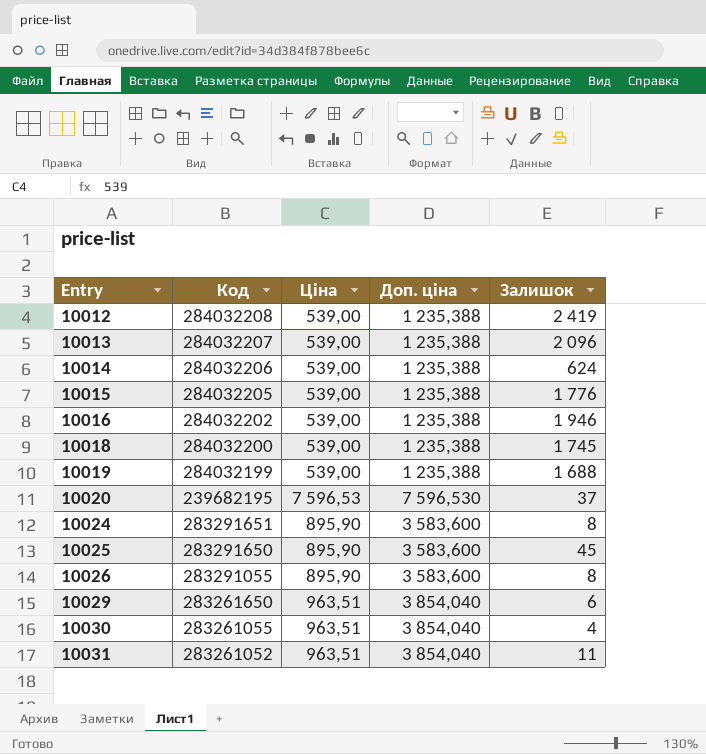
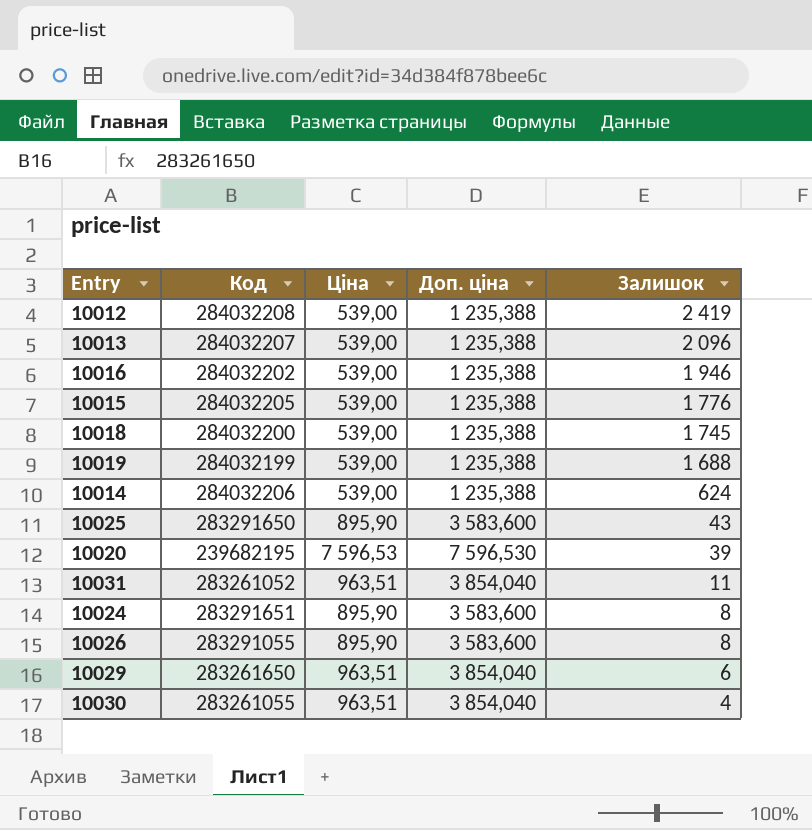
row order: Entry ascending -> Залишок descending
10025 | Залишок: 45 -> 43
10020 | Залишок: 37 -> 39

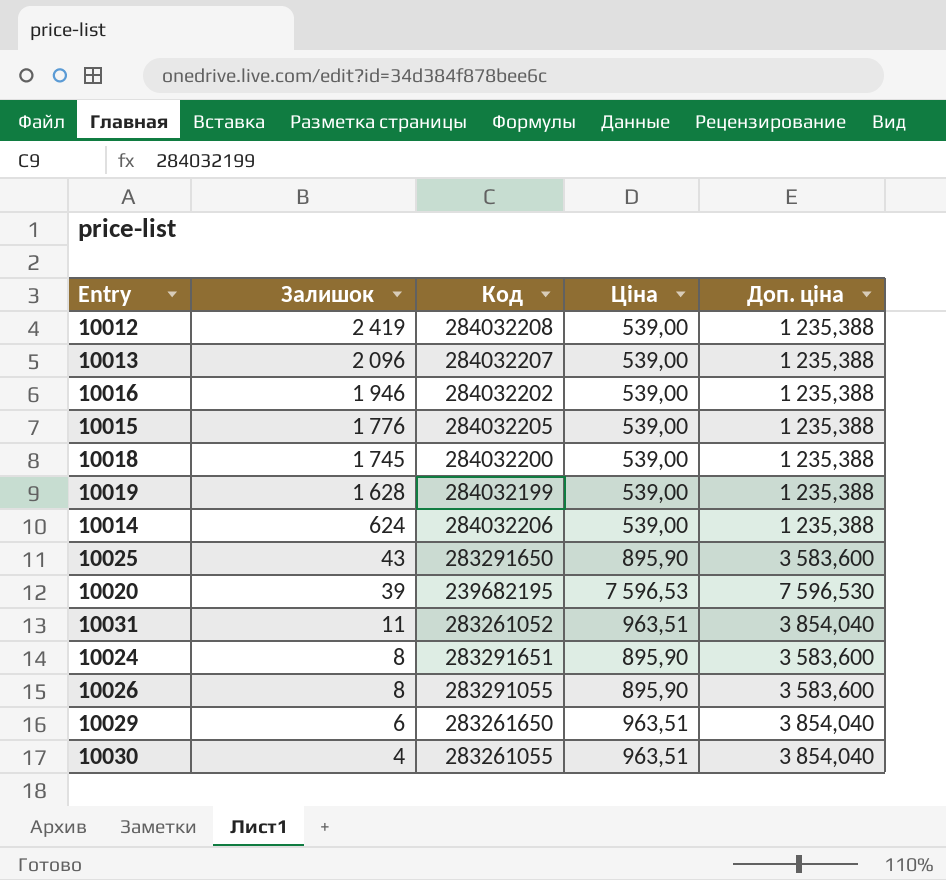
column Залишок | position: 5 -> 2
10019 | Залишок: 1 688 -> 1 628

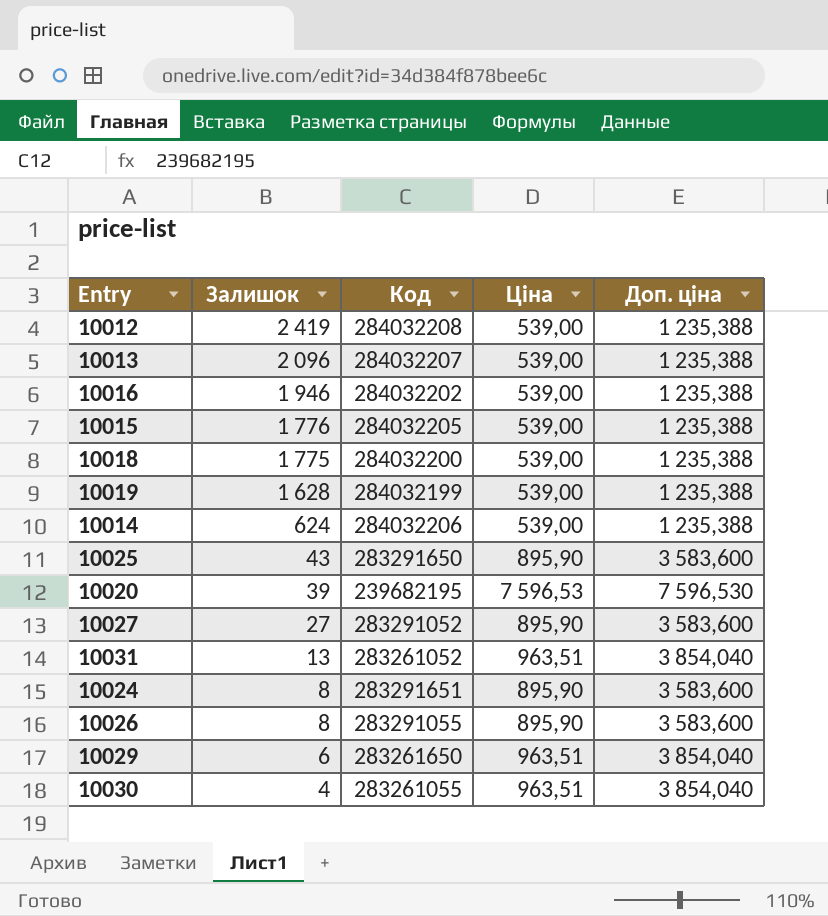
10018 | Залишок: 1 745 -> 1 775
row 10027: none -> 27 | 283291052 | 895,90 | 3 583,600
10031 | Залишок: 11 -> 13

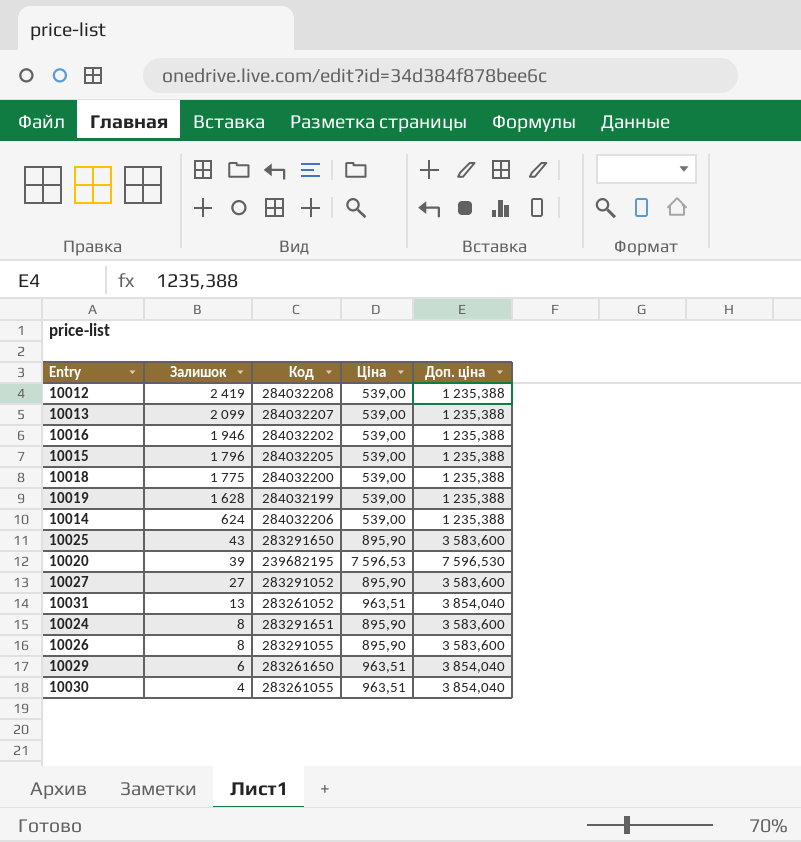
10013 | Залишок: 2 096 -> 2 099
10015 | Залишок: 1 776 -> 1 796

